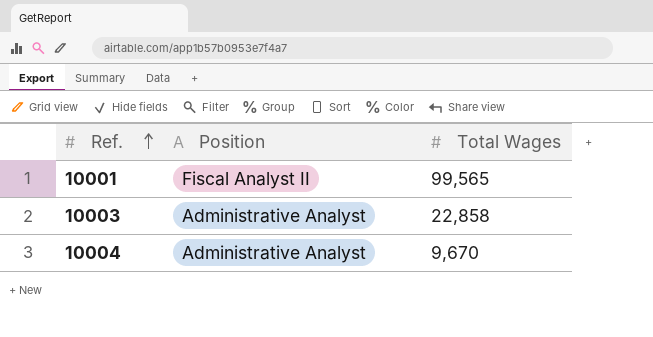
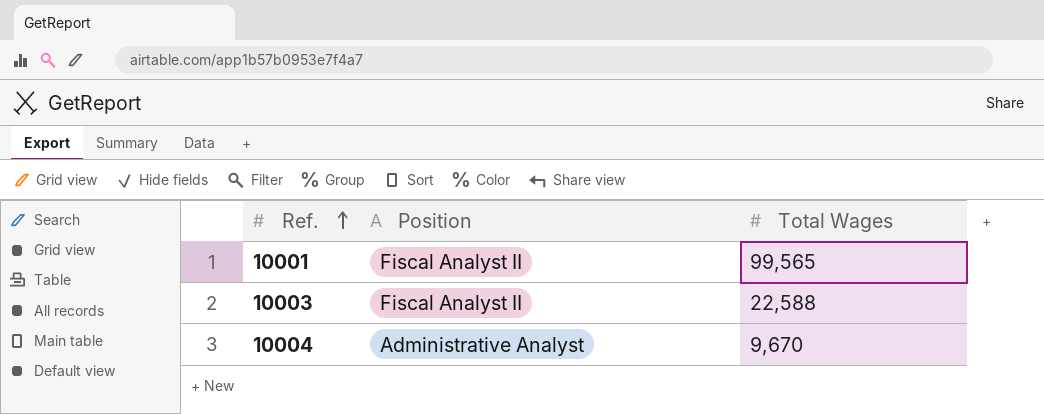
10003 | Position: Administrative Analyst -> Fiscal Analyst II
10003 | Total Wages: 22,858 -> 22,588

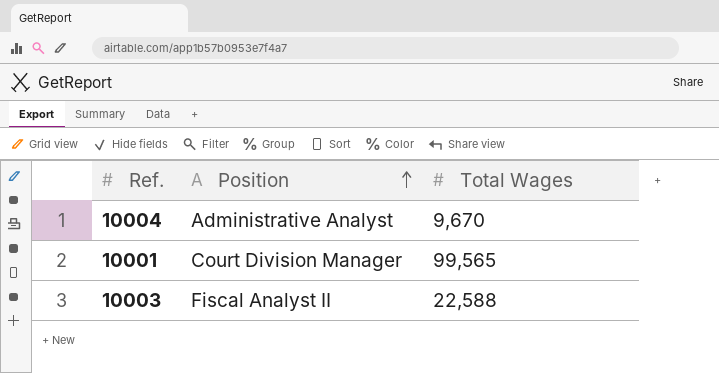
row order: Ref. ascending -> Position ascending
10001 | Position: Fiscal Analyst II -> Court Division Manager

